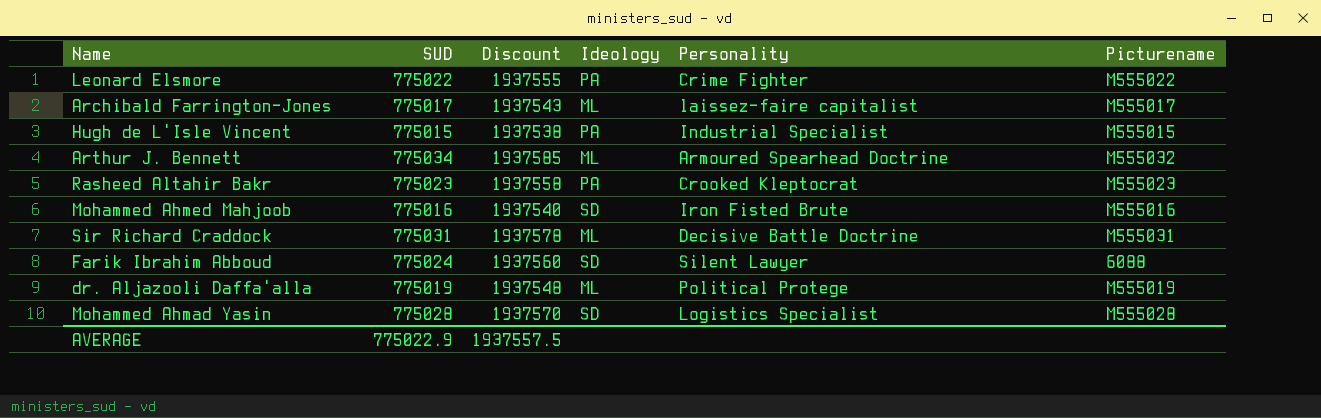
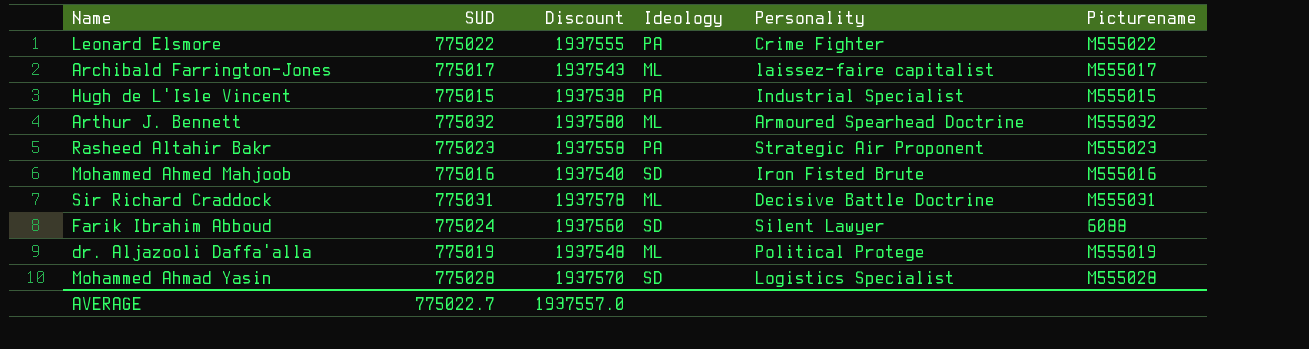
Arthur J. Bennett | SUD: 775034 -> 775032
Arthur J. Bennett | Discount: 1937585 -> 1937580
Rasheed Altahir Bakr | Personality: Crooked Kleptocrat -> Strategic Air Proponent
AVERAGE | SUD: 775022.9 -> 775022.7
AVERAGE | Discount: 1937557.5 -> 1937557.0

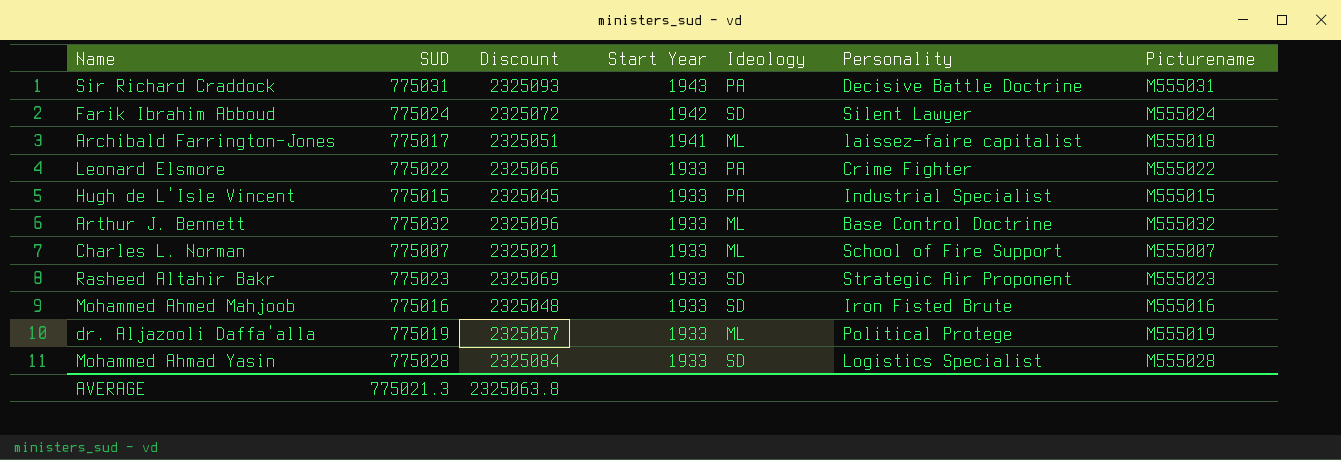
row order: none -> Start Year descending
column Discount | formula: [SUD] * 2.5 -> [SUD] * 3
column Start Year | position: none -> 4
Sir Richard Craddock | Ideology: ML -> PA
Farik Ibrahim Abboud | Picturename: 6088 -> M555024
Archibald Farrington-Jones | Picturename: M555017 -> M555018
Arthur J. Bennett | Personality: Armoured Spearhead Doctrine -> Base Control Doctrine
row Charles L. Norman: none -> 775007 | 2325021 | 1933 | ML | School of Fire Support | M555007
Rasheed Altahir Bakr | Ideology: PA -> SD
AVERAGE | SUD: 775022.7 -> 775021.3
AVERAGE | Discount: 1937557.0 -> 2325063.8

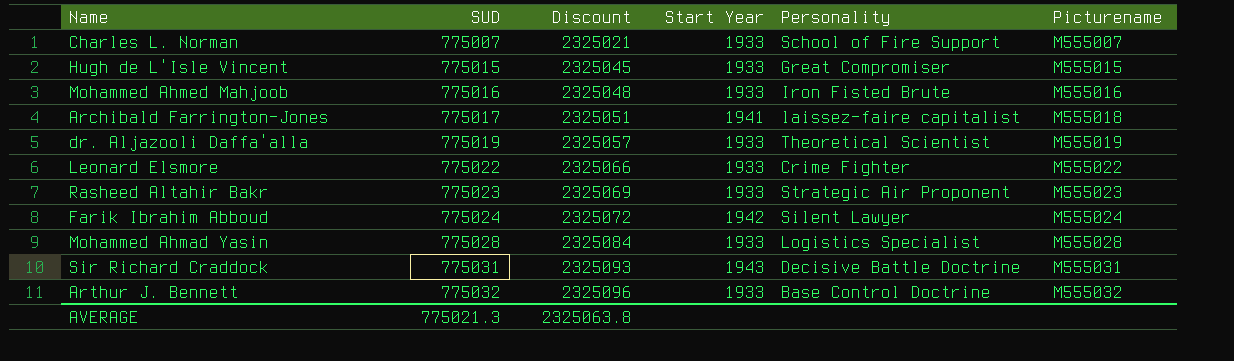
row order: Start Year descending -> SUD ascending
column Ideology | position: 5 -> none
Hugh de L'Isle Vincent | Personality: Industrial Specialist -> Great Compromiser
dr. Aljazooli Daffa'alla | Personality: Political Protege -> Theoretical Scientist

